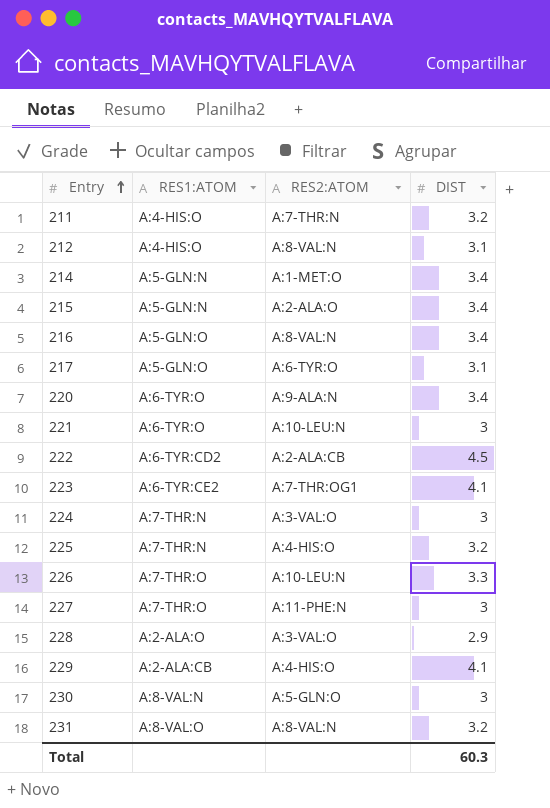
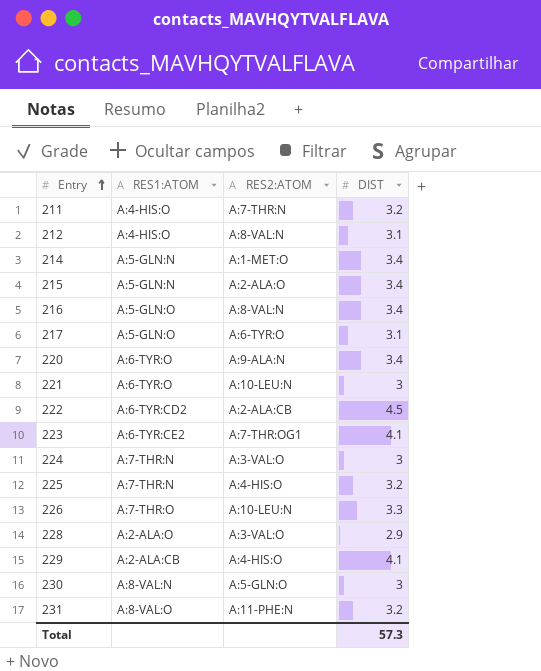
row 227: A:7-THR:O | A:11-PHE:N | 3 -> none
231 | RES2:ATOM: A:8-VAL:N -> A:11-PHE:N
Total | DIST: 60.3 -> 57.3

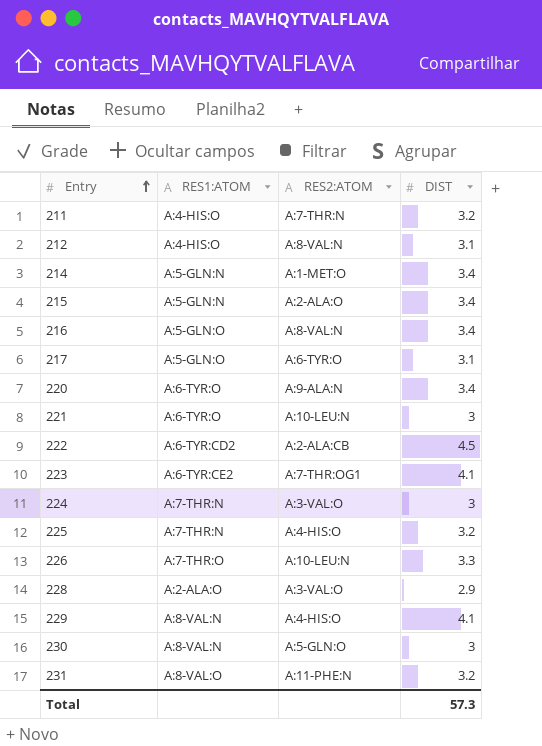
229 | RES1:ATOM: A:2-ALA:CB -> A:8-VAL:N

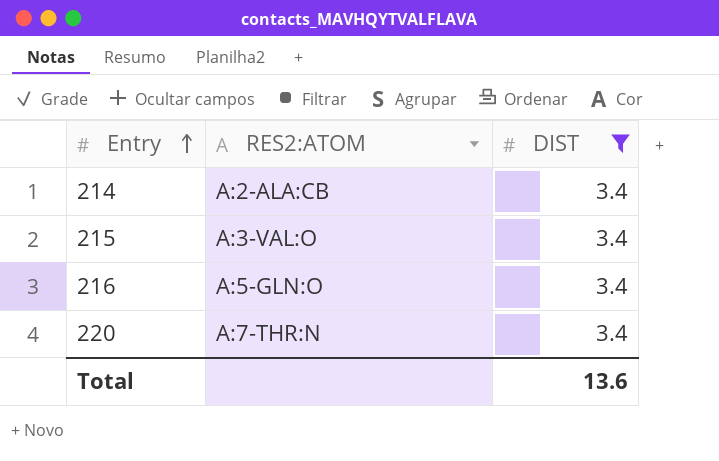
filter: none -> DIST = 3.4
column RES1:ATOM | position: 2 -> none
214 | RES2:ATOM: A:1-MET:O -> A:2-ALA:CB
215 | RES2:ATOM: A:2-ALA:O -> A:3-VAL:O
216 | RES2:ATOM: A:8-VAL:N -> A:5-GLN:O
220 | RES2:ATOM: A:9-ALA:N -> A:7-THR:N
Total | DIST: 57.3 -> 13.6

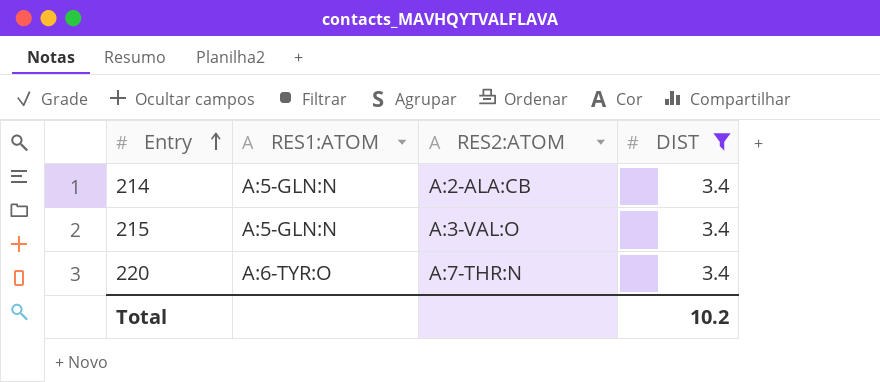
column RES1:ATOM | position: none -> 2
row 216: A:5-GLN:O | 3.4 -> none
Total | DIST: 13.6 -> 10.2

